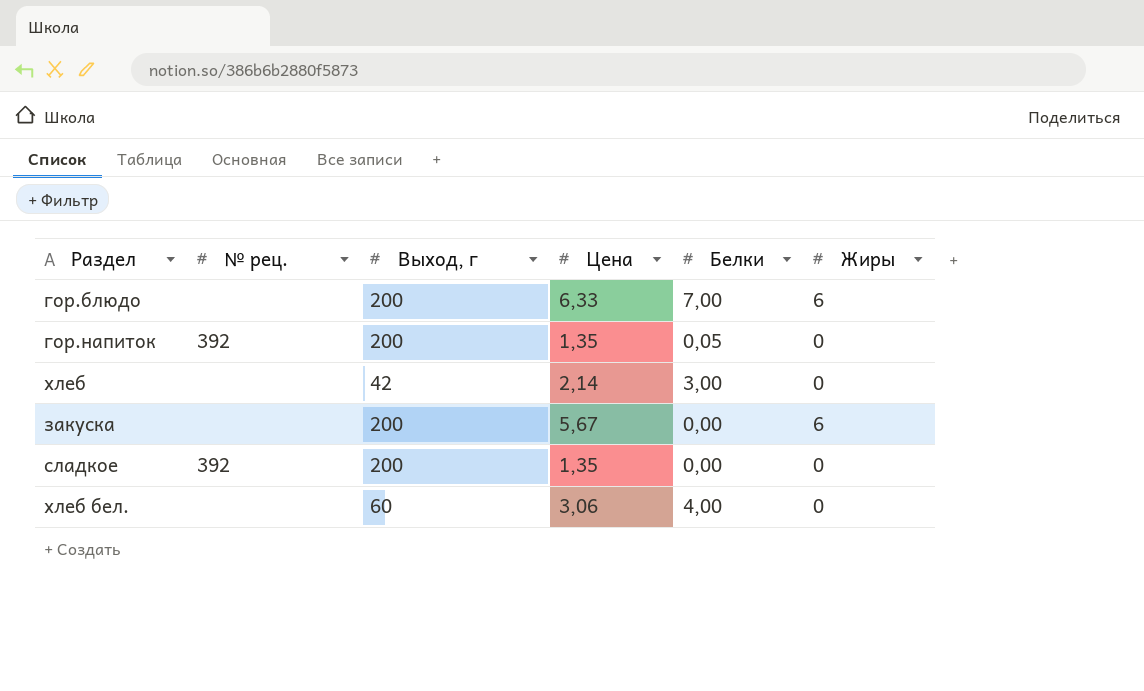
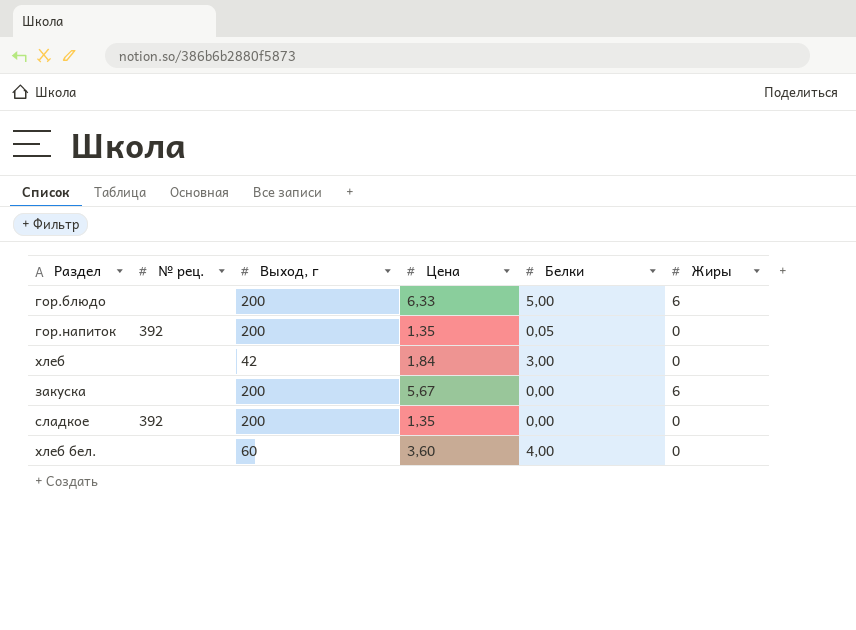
гор.блюдо | Белки: 7,00 -> 5,00
хлеб | Цена: 2,14 -> 1,84
хлеб бел. | Цена: 3,06 -> 3,60

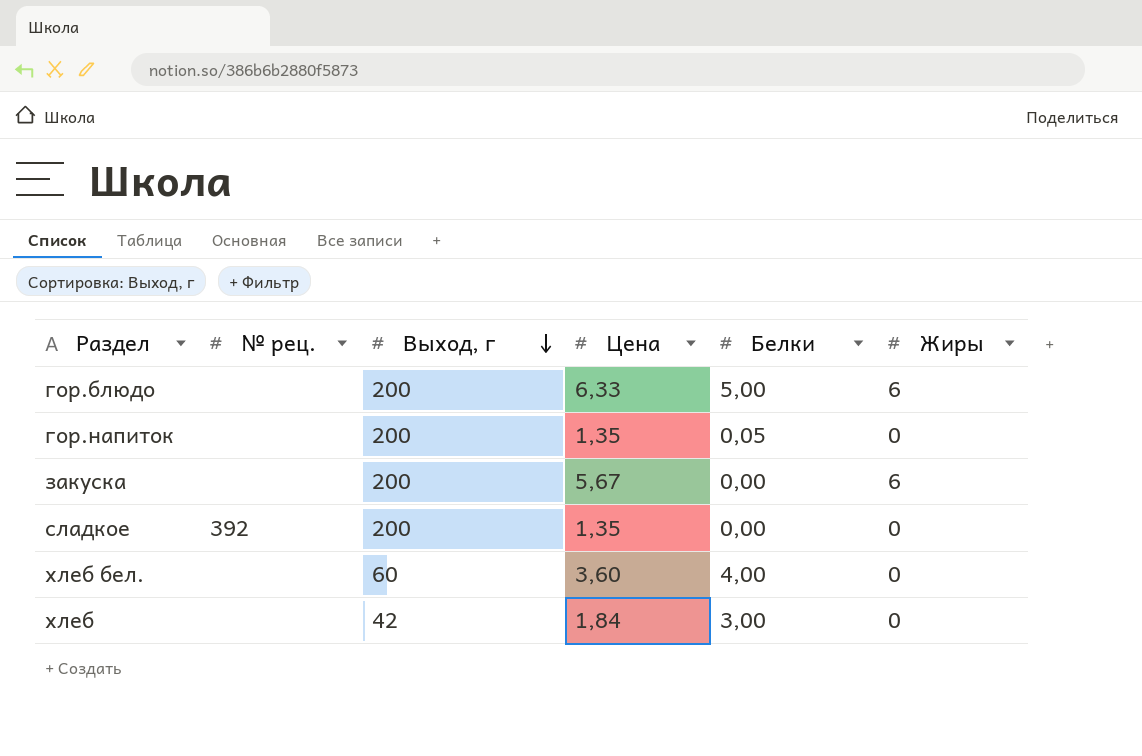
row order: none -> Выход, г descending
гор.напиток | № рец.: 392 -> none

